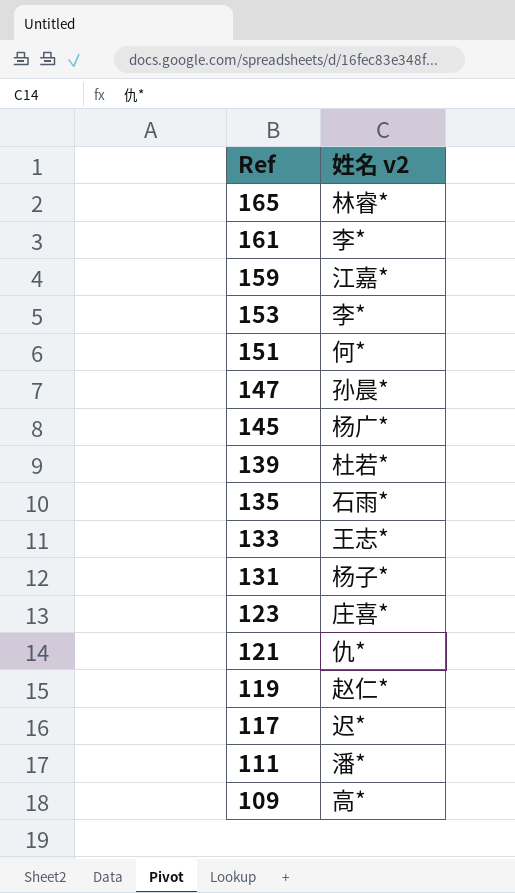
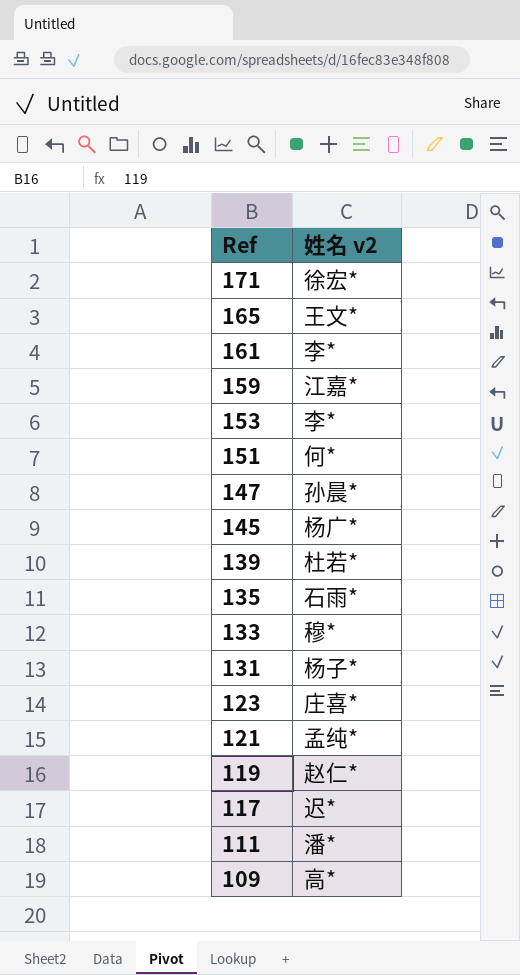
row 171: none -> 徐宏*
165 | 姓名 v2: 林睿* -> 王文*
133 | 姓名 v2: 王志* -> 穆*
121 | 姓名 v2: 仇* -> 孟纯*

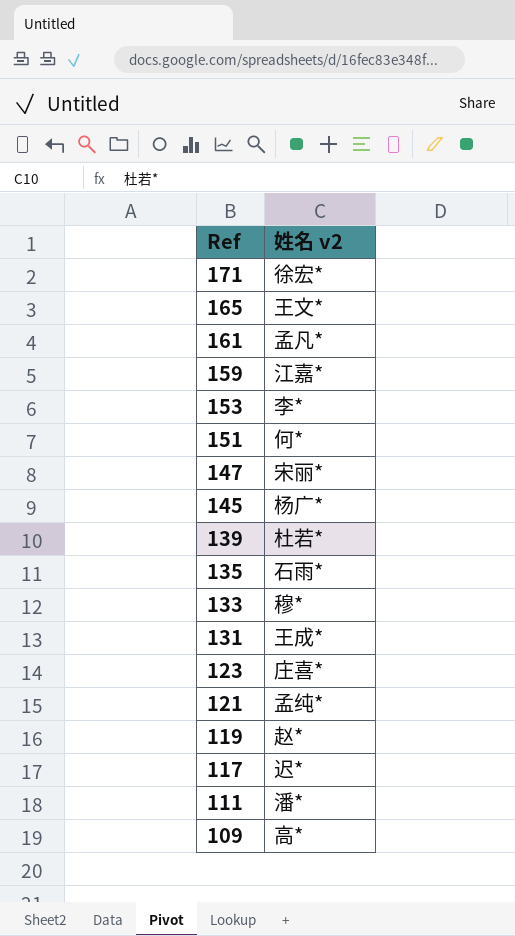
161 | 姓名 v2: 李* -> 孟凡*
147 | 姓名 v2: 孙晨* -> 宋丽*
131 | 姓名 v2: 杨子* -> 王成*
119 | 姓名 v2: 赵仁* -> 赵*

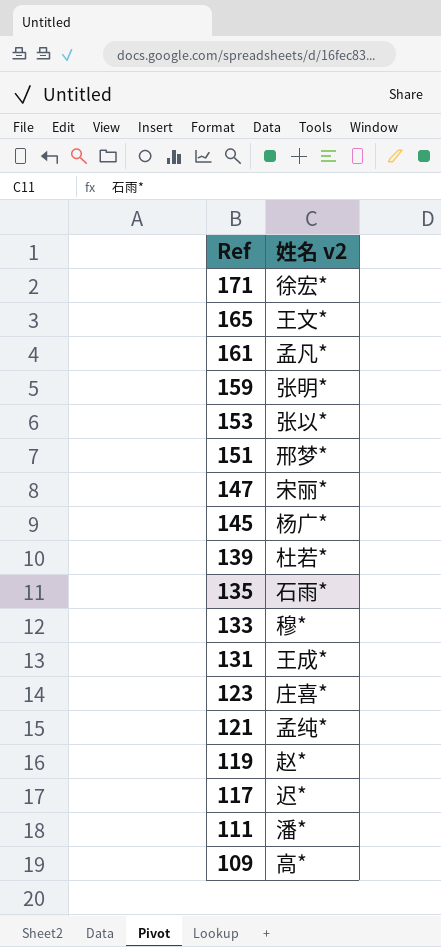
159 | 姓名 v2: 江嘉* -> 张明*
153 | 姓名 v2: 李* -> 张以*
151 | 姓名 v2: 何* -> 邢梦*

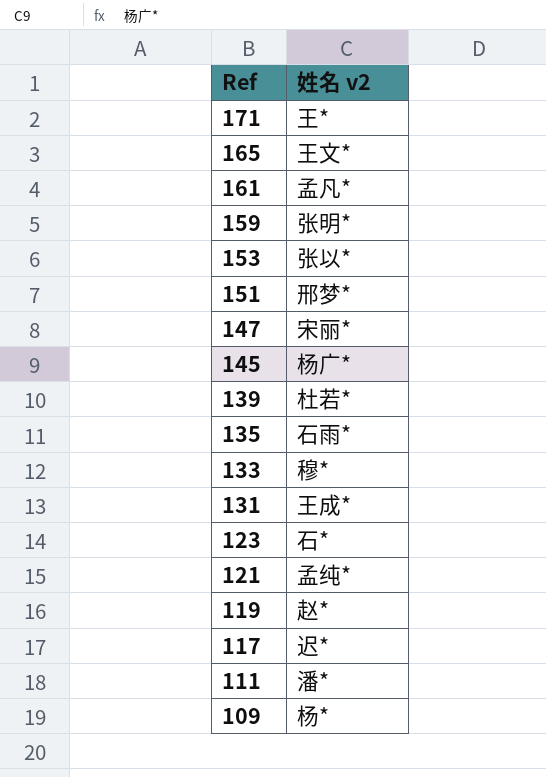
171 | 姓名 v2: 徐宏* -> 王*
123 | 姓名 v2: 庄喜* -> 石*
109 | 姓名 v2: 高* -> 杨*

